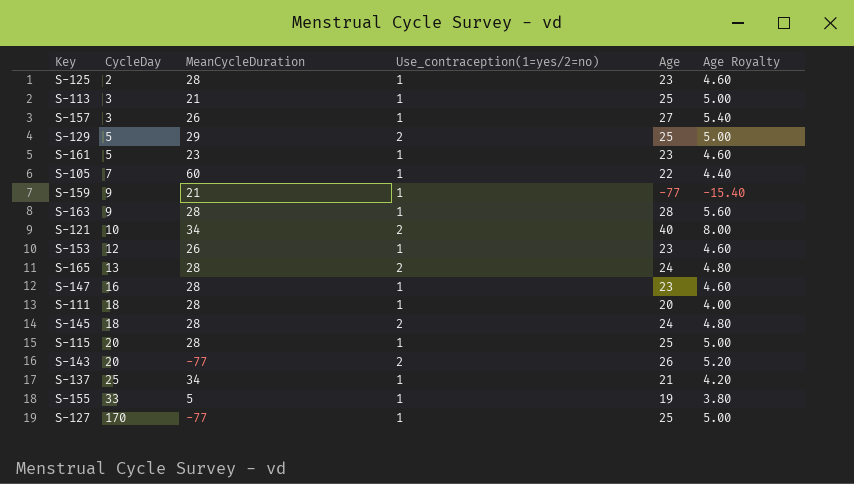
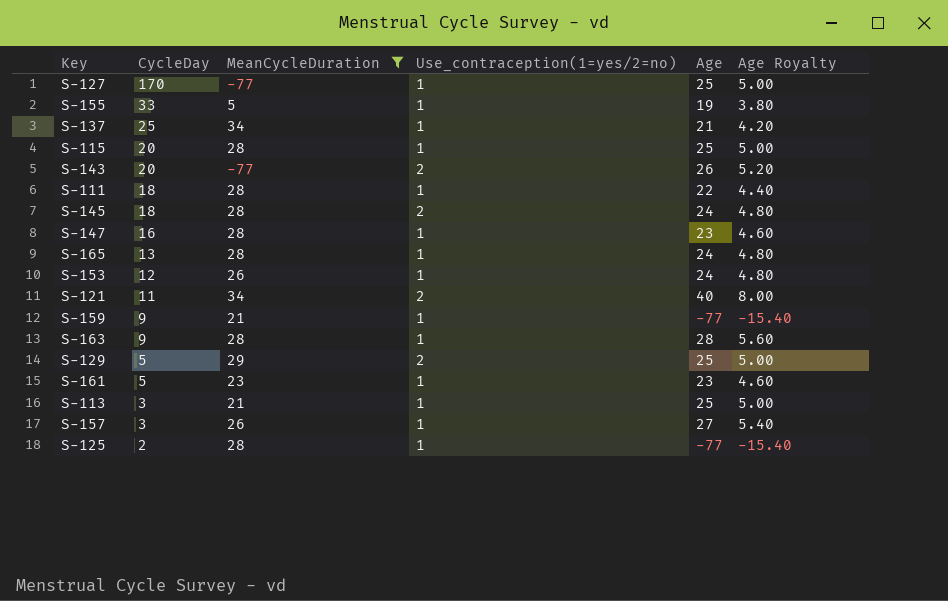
filter: none -> MeanCycleDuration != 60
row order: CycleDay ascending -> CycleDay descending
S-111 | Age: 20 -> 22
S-111 | Age Royalty: 4.00 -> 4.40
S-165 | Use_contraception(1=yes/2=no): 2 -> 1
S-153 | Age: 23 -> 24
S-153 | Age Royalty: 4.60 -> 4.80
S-121 | CycleDay: 10 -> 11
S-125 | Age: 23 -> -77
S-125 | Age Royalty: 4.60 -> -15.40

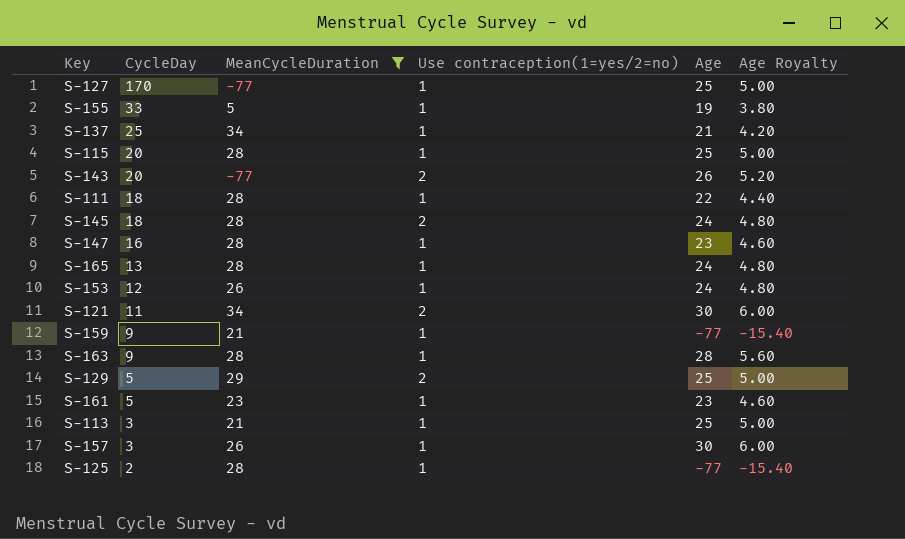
column name: Use_contraception(1=yes/2=no) -> Use contraception(1=yes/2=no)
S-121 | Age: 40 -> 30
S-121 | Age Royalty: 8.00 -> 6.00
S-157 | Age: 27 -> 30
S-157 | Age Royalty: 5.40 -> 6.00

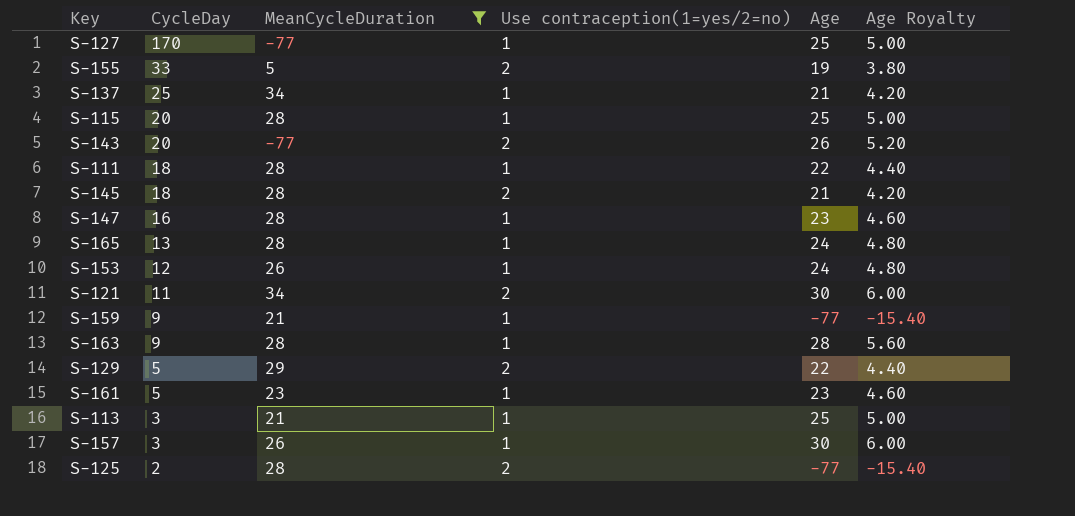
S-155 | Use contraception(1=yes/2=no): 1 -> 2
S-145 | Age: 24 -> 21
S-145 | Age Royalty: 4.80 -> 4.20
S-129 | Age: 25 -> 22
S-129 | Age Royalty: 5.00 -> 4.40
S-125 | Use contraception(1=yes/2=no): 1 -> 2

